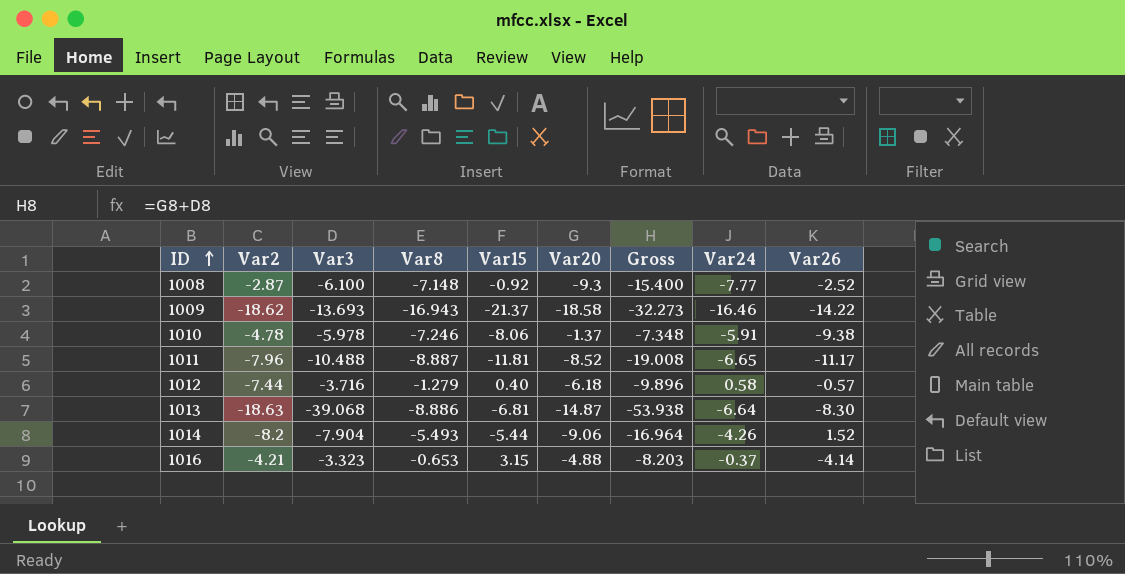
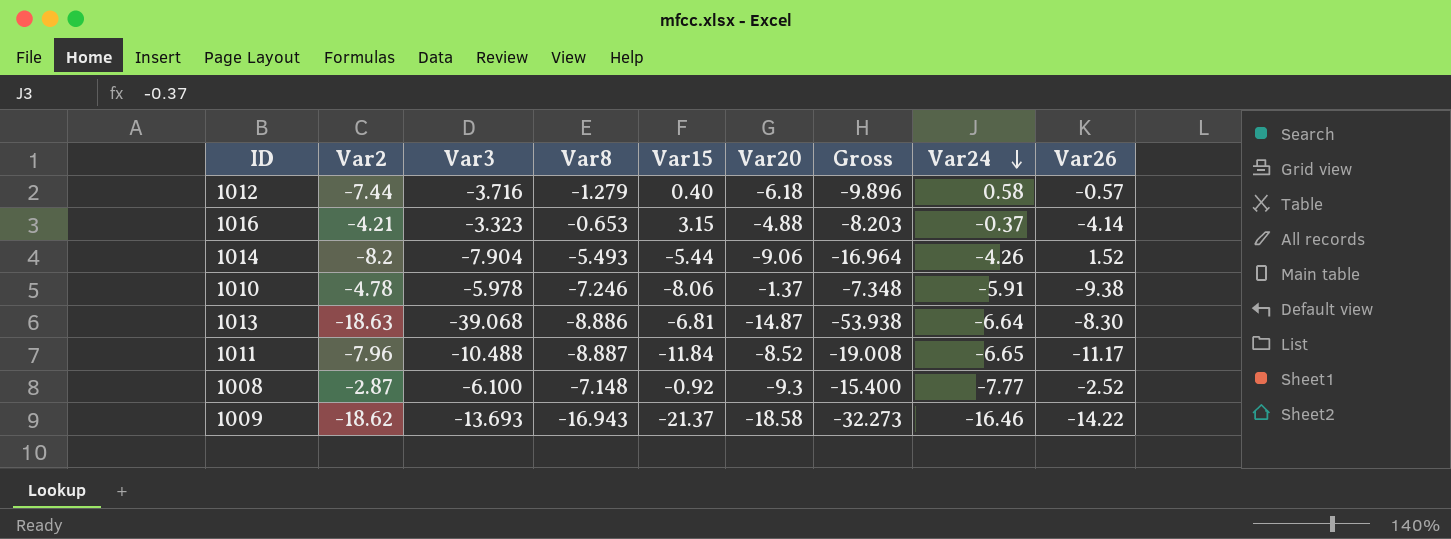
row order: ID ascending -> Var24 descending
1011 | Var15: -11.81 -> -11.84

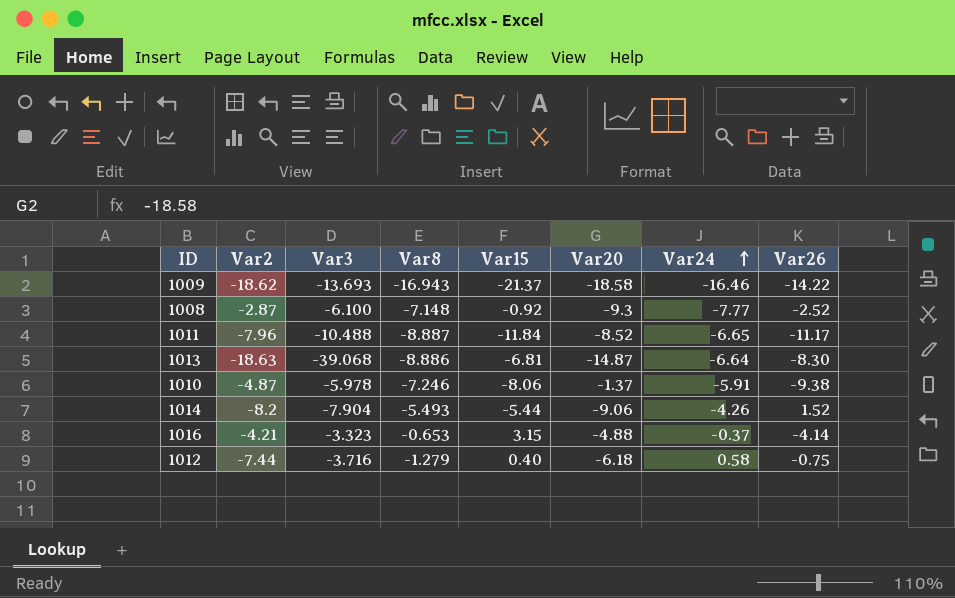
row order: Var24 descending -> Var24 ascending
column Gross | formula: [Var3] + [Var20] -> none
1010 | Var2: -4.78 -> -4.87
1012 | Var26: -0.57 -> -0.75

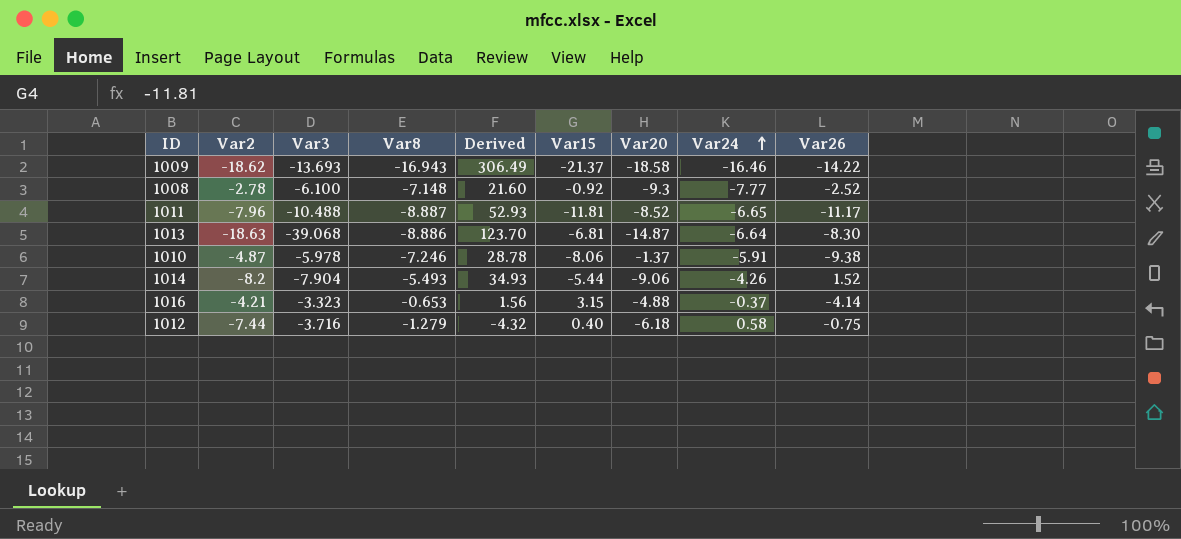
column Derived | formula: none -> [Var2] * [Var24]
1008 | Var2: -2.87 -> -2.78
1011 | Var15: -11.84 -> -11.81

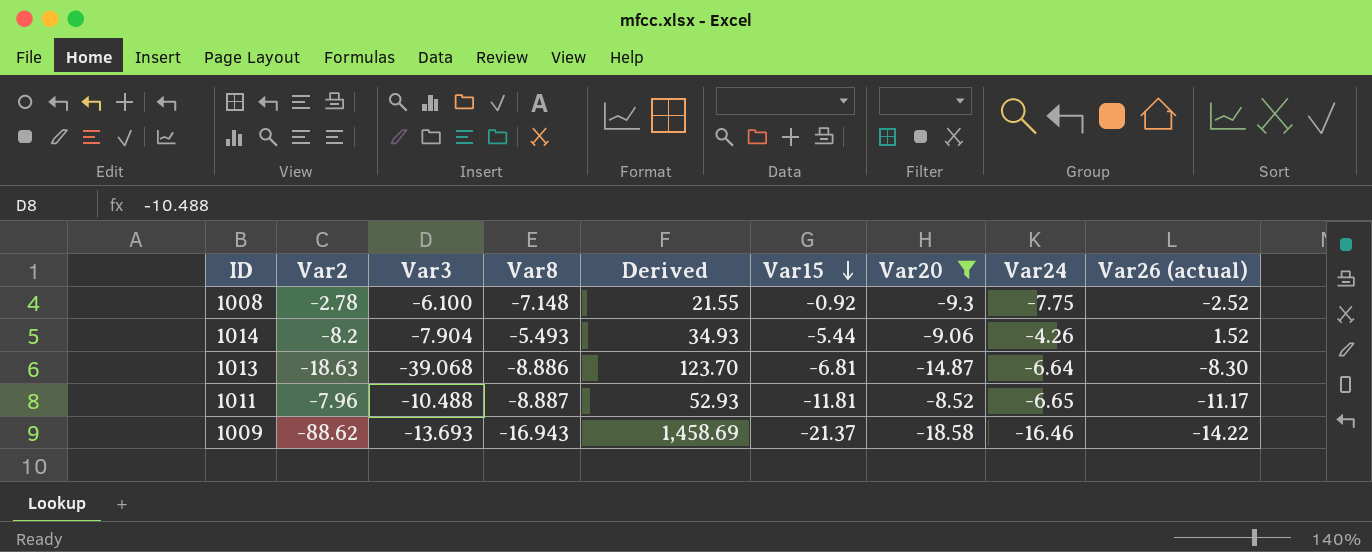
filter: none -> Var20 <= -8.52
row order: Var24 ascending -> Var15 descending
column name: Var26 -> Var26 (actual)
1008 | Derived: 21.60 -> 21.55
1008 | Var24: -7.77 -> -7.75
1009 | Var2: -18.62 -> -88.62
1009 | Derived: 306.49 -> 1,458.69

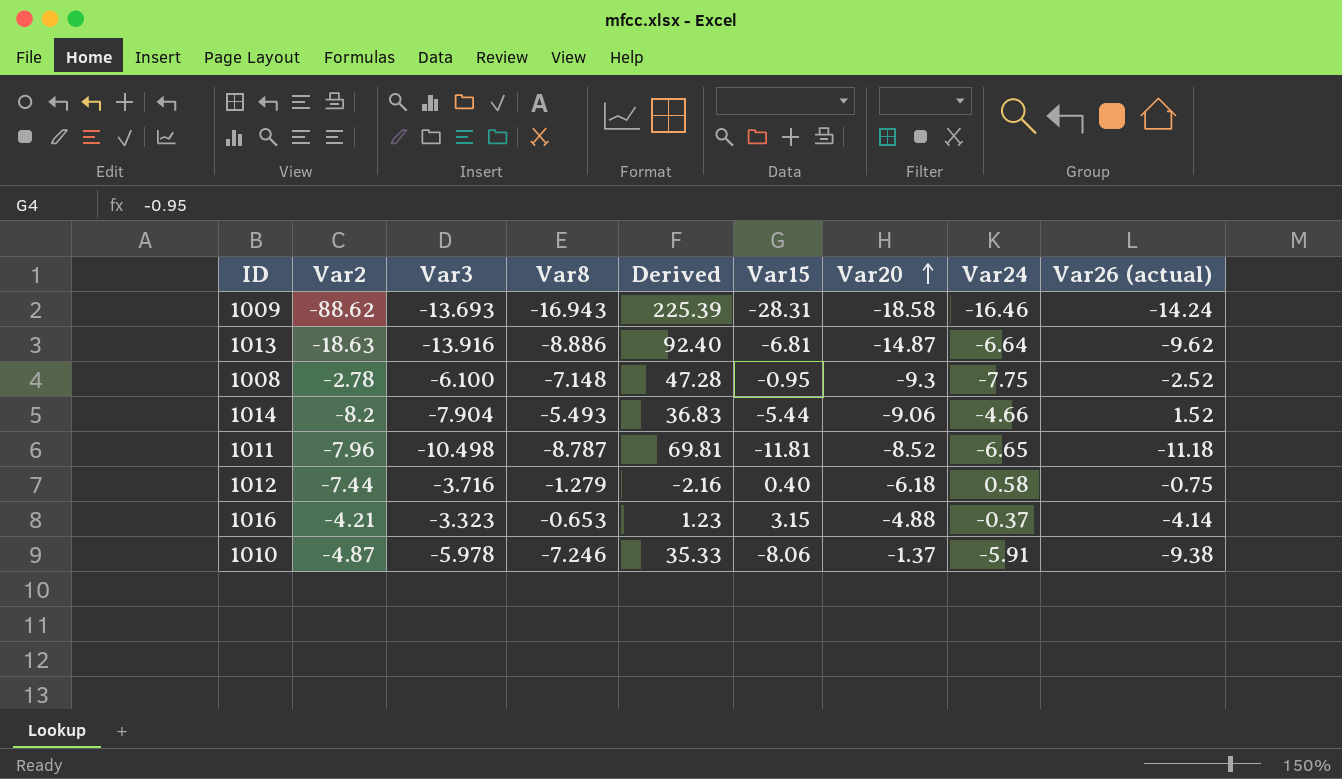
filter: Var20 <= -8.52 -> none
row order: Var15 descending -> Var20 ascending
column Derived | formula: [Var2] * [Var24] -> [Var3] * [Var24]
1009 | Var15: -21.37 -> -28.31
1009 | Var26 (actual): -14.22 -> -14.24
1013 | Var3: -39.068 -> -13.916
1013 | Var26 (actual): -8.30 -> -9.62
1008 | Var15: -0.92 -> -0.95
1014 | Var24: -4.26 -> -4.66
1011 | Var3: -10.488 -> -10.498
1011 | Var8: -8.887 -> -8.787
1011 | Var26 (actual): -11.17 -> -11.18

